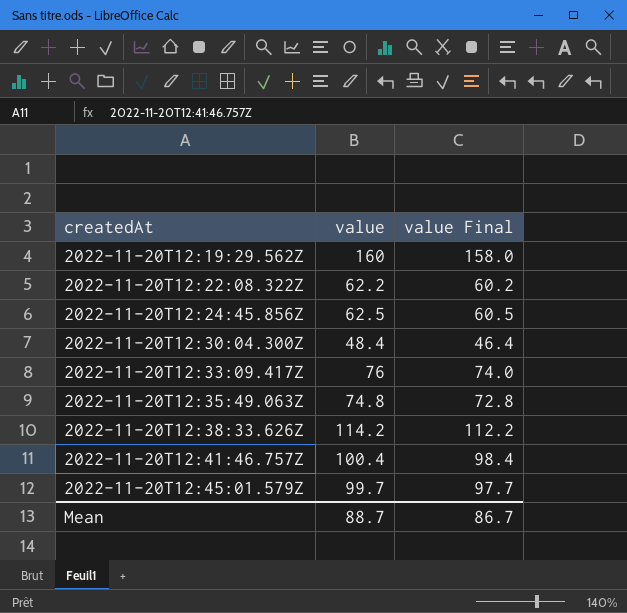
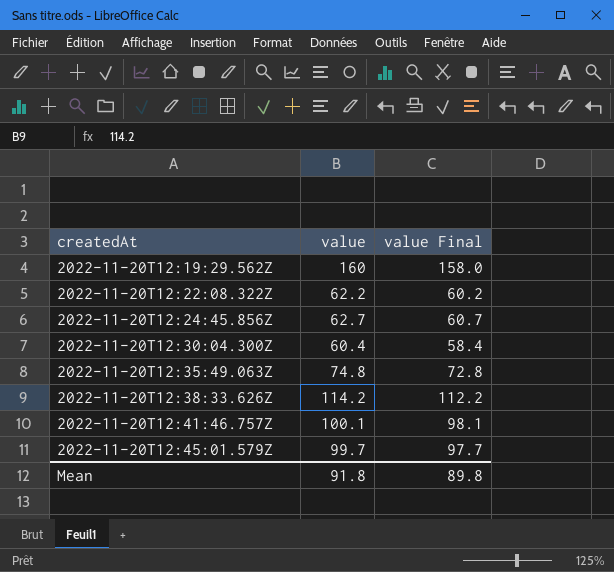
row 2022-11-20T12:33:09.417Z: 76 | 74.0 -> none
2022-11-20T12:24:45.856Z | value: 62.5 -> 62.7
2022-11-20T12:24:45.856Z | value Final: 60.5 -> 60.7
2022-11-20T12:30:04.300Z | value: 48.4 -> 60.4
2022-11-20T12:30:04.300Z | value Final: 46.4 -> 58.4
2022-11-20T12:41:46.757Z | value: 100.4 -> 100.1
2022-11-20T12:41:46.757Z | value Final: 98.4 -> 98.1
Mean | value: 88.7 -> 91.8
Mean | value Final: 86.7 -> 89.8

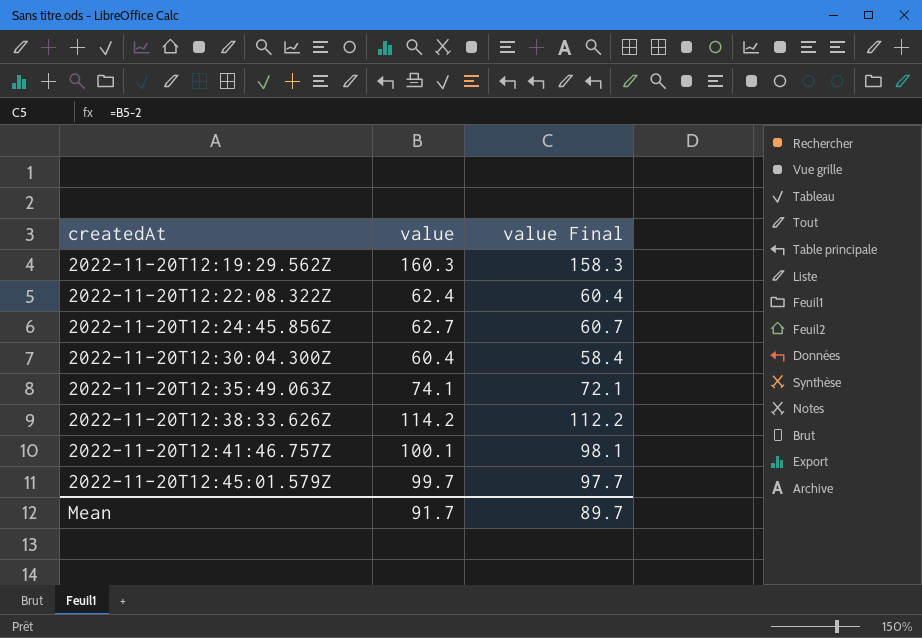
2022-11-20T12:19:29.562Z | value: 160 -> 160.3
2022-11-20T12:19:29.562Z | value Final: 158.0 -> 158.3
2022-11-20T12:22:08.322Z | value: 62.2 -> 62.4
2022-11-20T12:22:08.322Z | value Final: 60.2 -> 60.4
2022-11-20T12:35:49.063Z | value: 74.8 -> 74.1
2022-11-20T12:35:49.063Z | value Final: 72.8 -> 72.1
Mean | value: 91.8 -> 91.7
Mean | value Final: 89.8 -> 89.7

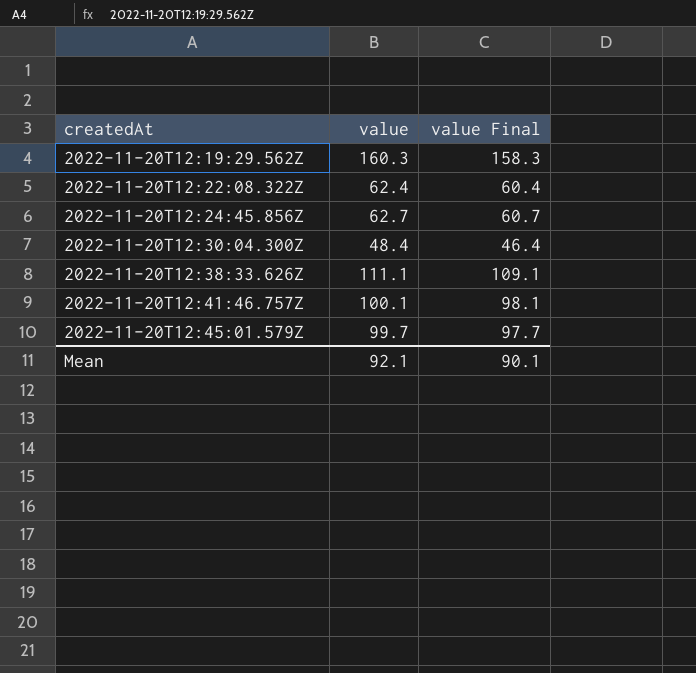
row 2022-11-20T12:35:49.063Z: 74.1 | 72.1 -> none
2022-11-20T12:30:04.300Z | value: 60.4 -> 48.4
2022-11-20T12:30:04.300Z | value Final: 58.4 -> 46.4
2022-11-20T12:38:33.626Z | value: 114.2 -> 111.1
2022-11-20T12:38:33.626Z | value Final: 112.2 -> 109.1
Mean | value: 91.7 -> 92.1
Mean | value Final: 89.7 -> 90.1

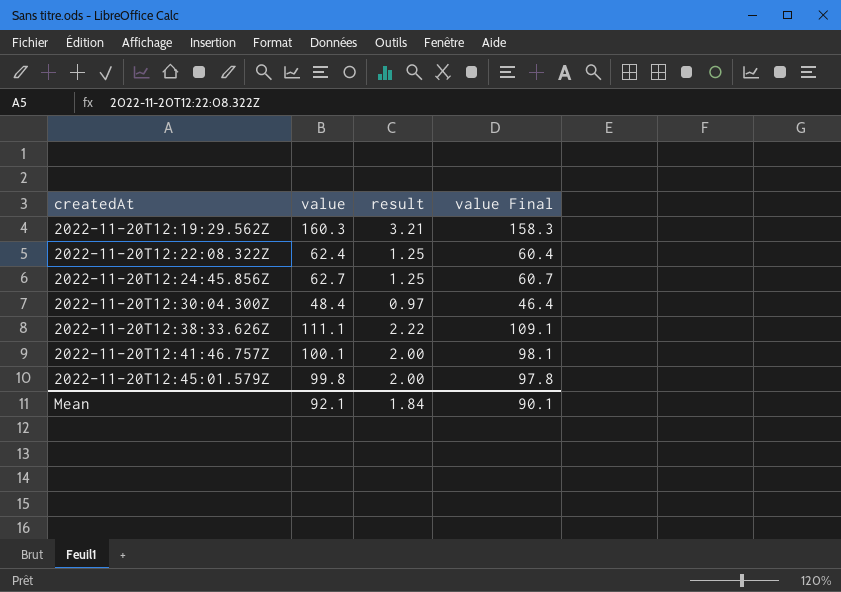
column result | formula: none -> [value] * 0.02
2022-11-20T12:45:01.579Z | value: 99.7 -> 99.8
2022-11-20T12:45:01.579Z | value Final: 97.7 -> 97.8

